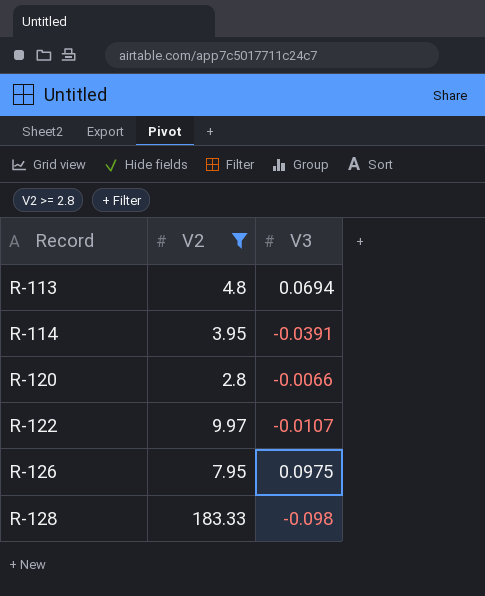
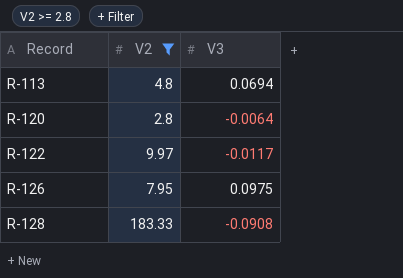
row R-114: 3.95 | -0.0391 -> none
R-120 | V3: -0.0066 -> -0.0064
R-122 | V3: -0.0107 -> -0.0117
R-128 | V3: -0.098 -> -0.0908

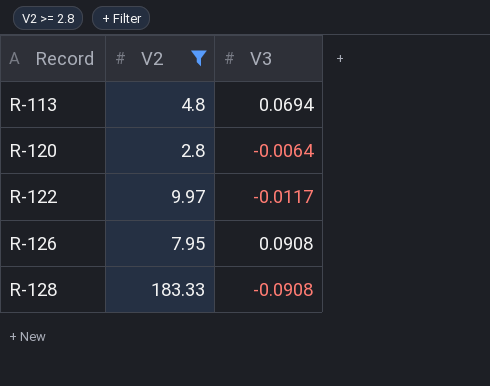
R-126 | V3: 0.0975 -> 0.0908

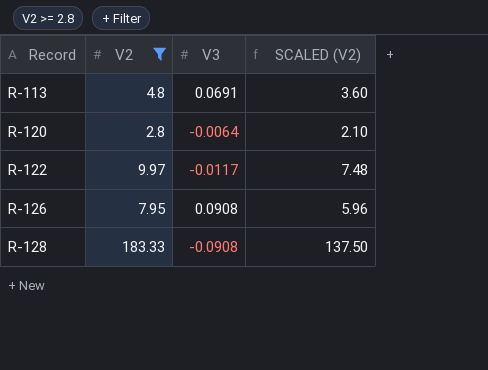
column SCALED (V2) | formula: none -> [V2] * 0.75
R-113 | V3: 0.0694 -> 0.0691

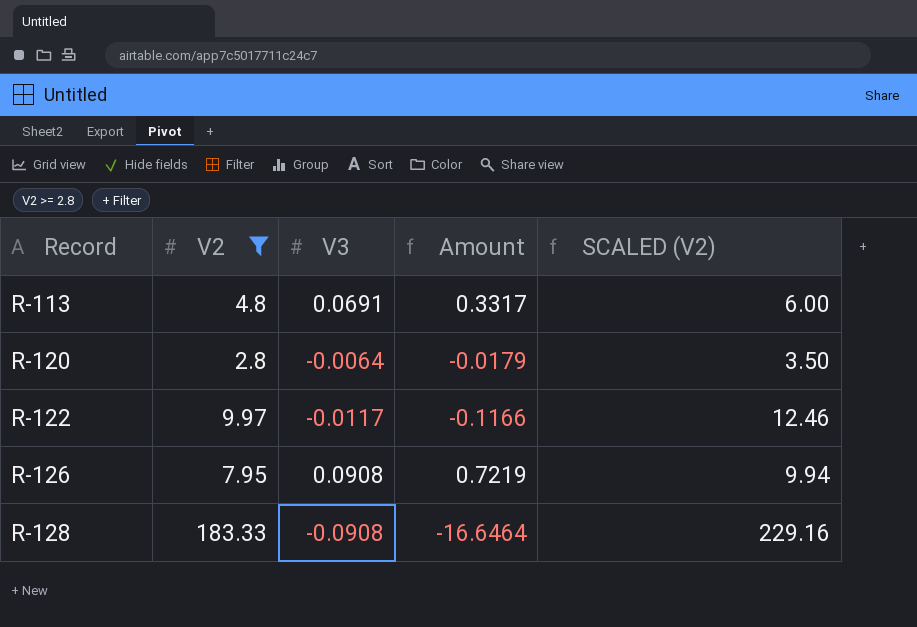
column Amount | formula: none -> [V2] * [V3]
column SCALED (V2) | formula: [V2] * 0.75 -> [V2] * 1.25

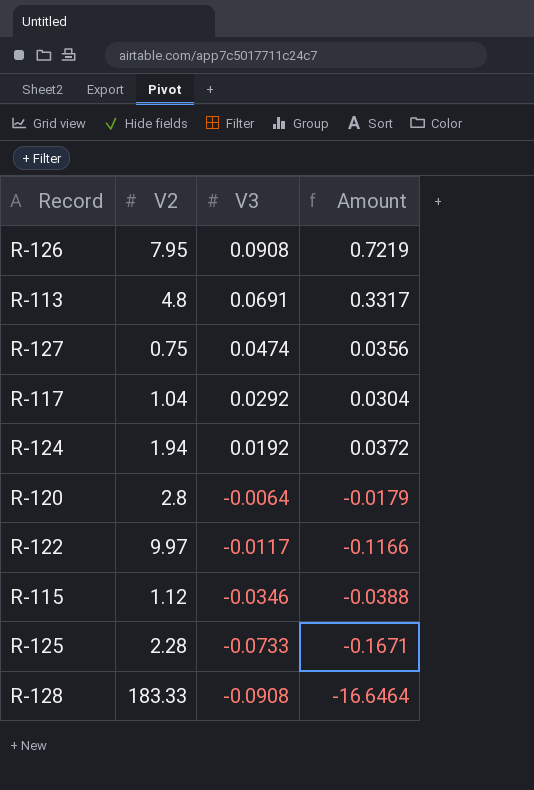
filter: V2 >= 2.8 -> none
row order: Record ascending -> V3 descending
column SCALED (V2) | formula: [V2] * 1.25 -> none

